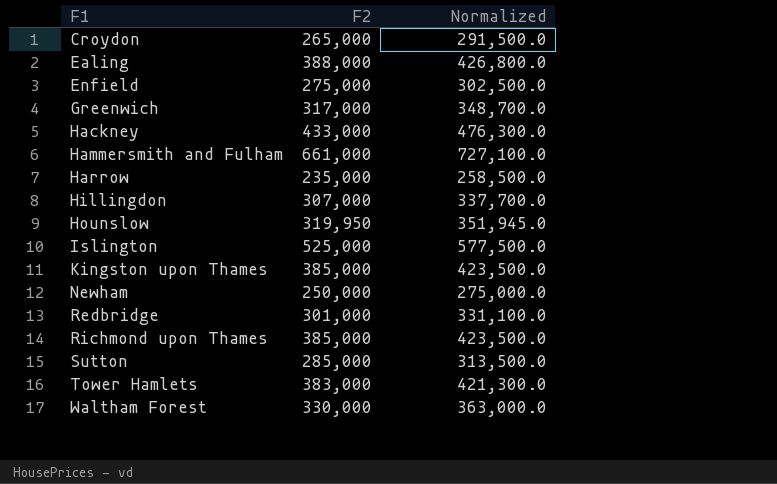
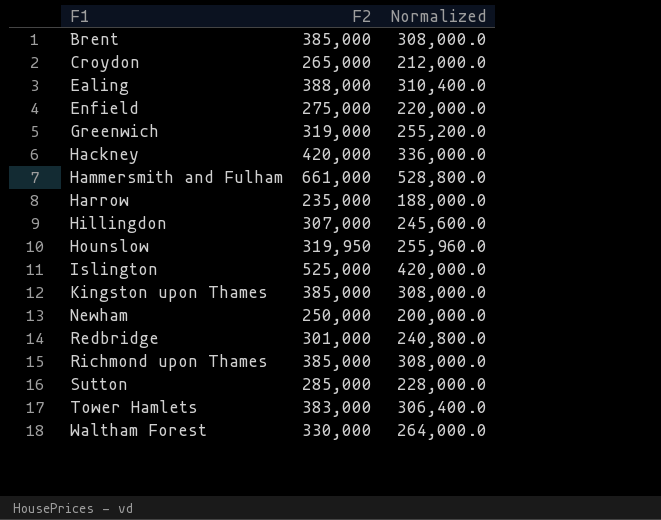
column Normalized | formula: [F2] * 1.1 -> [F2] * 0.8
row Brent: none -> 385,000 | 308,000.0
Greenwich | F2: 317,000 -> 319,000
Hackney | F2: 433,000 -> 420,000

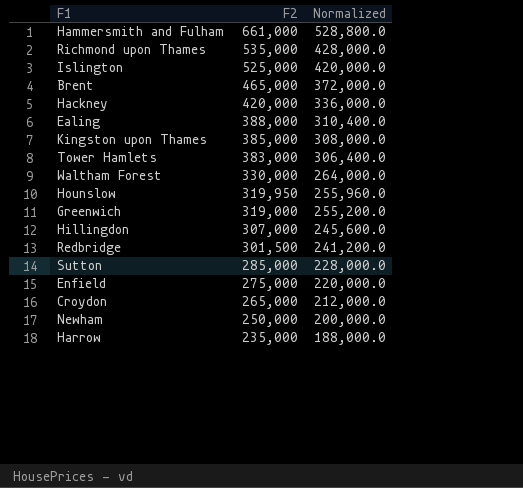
row order: F1 ascending -> F2 descending
Richmond upon Thames | F2: 385,000 -> 535,000
Richmond upon Thames | Normalized: 308,000.0 -> 428,000.0
Brent | F2: 385,000 -> 465,000
Brent | Normalized: 308,000.0 -> 372,000.0
Redbridge | F2: 301,000 -> 301,500
Redbridge | Normalized: 240,800.0 -> 241,200.0

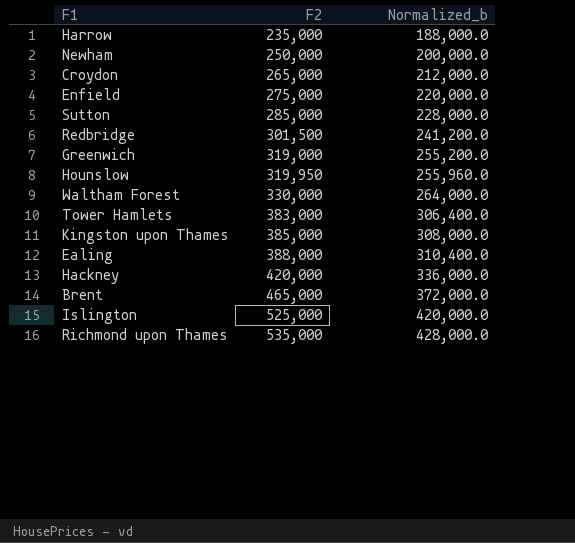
row order: F2 descending -> F2 ascending
column name: Normalized -> Normalized_b
row Hammersmith and Fulham: 661,000 | 528,800.0 -> none
row Hillingdon: 307,000 | 245,600.0 -> none

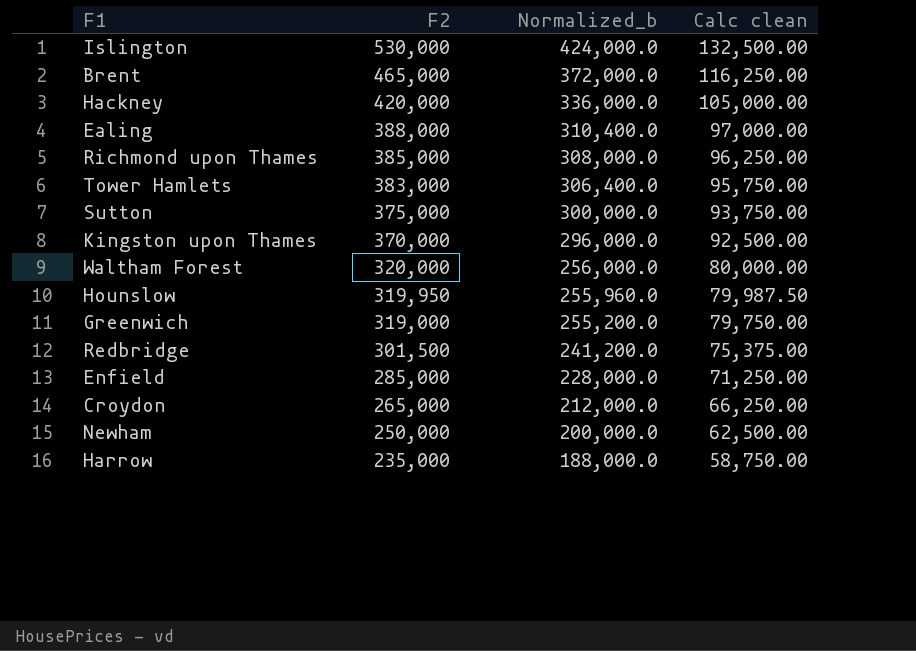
row order: F2 ascending -> F2 descending
column Calc clean | formula: none -> [F2] * 0.25
Islington | F2: 525,000 -> 530,000
Islington | Normalized_b: 420,000.0 -> 424,000.0
Richmond upon Thames | F2: 535,000 -> 385,000
Richmond upon Thames | Normalized_b: 428,000.0 -> 308,000.0
Sutton | F2: 285,000 -> 375,000
Sutton | Normalized_b: 228,000.0 -> 300,000.0
Kingston upon Thames | F2: 385,000 -> 370,000
Kingston upon Thames | Normalized_b: 308,000.0 -> 296,000.0
Waltham Forest | F2: 330,000 -> 320,000
Waltham Forest | Normalized_b: 264,000.0 -> 256,000.0
Enfield | F2: 275,000 -> 285,000
Enfield | Normalized_b: 220,000.0 -> 228,000.0

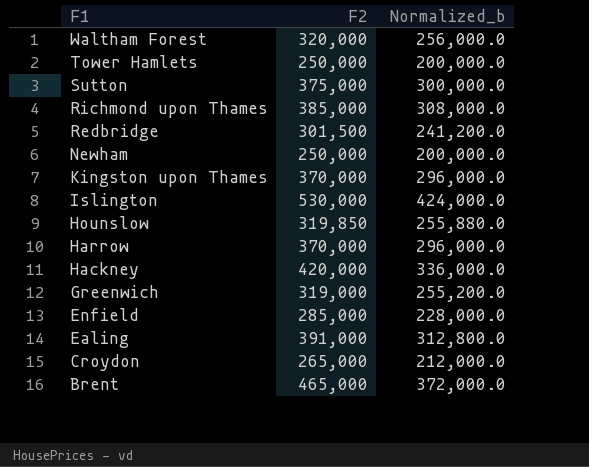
row order: F2 descending -> F1 descending
column Calc clean | formula: [F2] * 0.25 -> none
Tower Hamlets | F2: 383,000 -> 250,000
Tower Hamlets | Normalized_b: 306,400.0 -> 200,000.0
Hounslow | F2: 319,950 -> 319,850
Hounslow | Normalized_b: 255,960.0 -> 255,880.0
Harrow | F2: 235,000 -> 370,000
Harrow | Normalized_b: 188,000.0 -> 296,000.0
Ealing | F2: 388,000 -> 391,000
Ealing | Normalized_b: 310,400.0 -> 312,800.0

